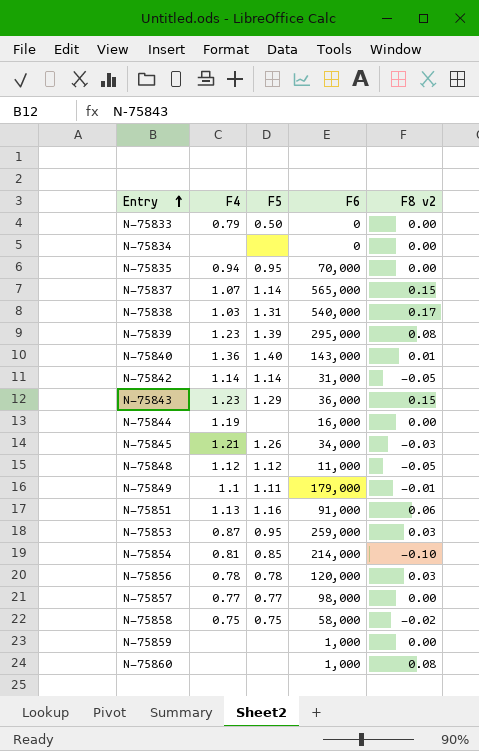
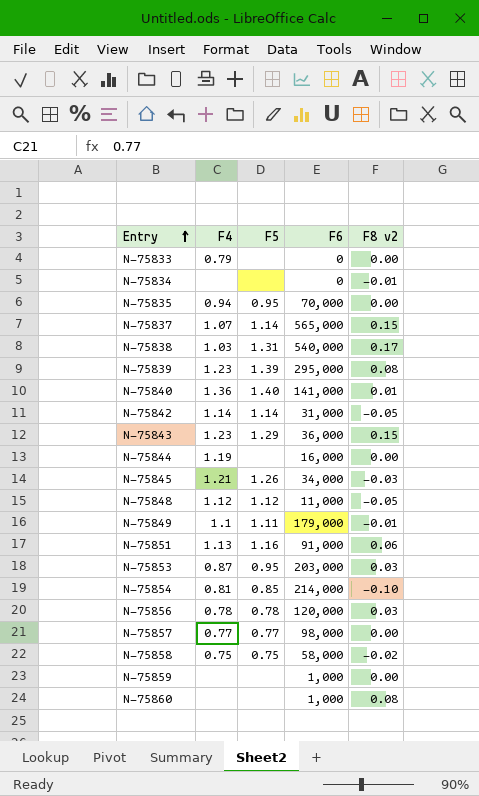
N-75833 | F5: 0.50 -> none
N-75834 | F8 v2: 0.00 -> -0.01
N-75840 | F6: 143,000 -> 141,000
N-75853 | F6: 259,000 -> 203,000

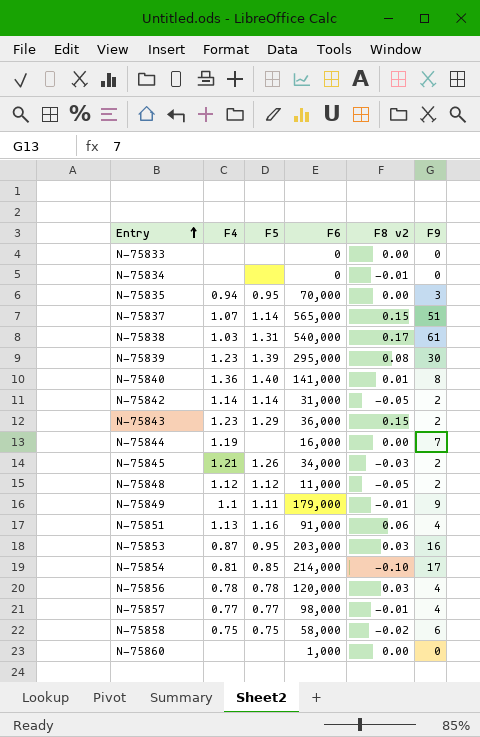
column F9 | position: none -> 6
row N-75859: none | none | 1,000 | 0.00 -> none
N-75833 | F4: 0.79 -> none
N-75857 | F8 v2: 0.00 -> -0.01
N-75860 | F8 v2: 0.08 -> 0.00

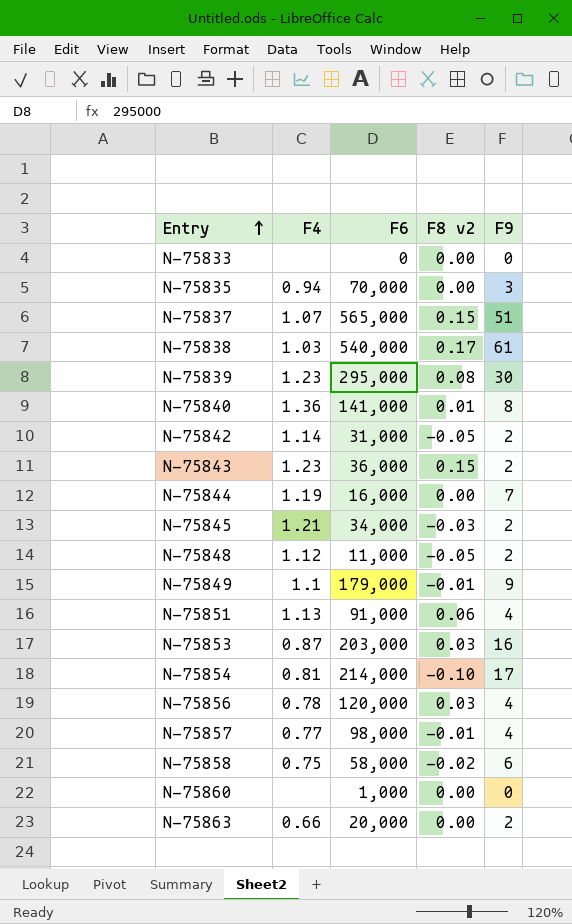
column F5 | position: 3 -> none
row N-75834: none | none | 0 | -0.01 | 0 -> none
row N-75863: none -> 0.66 | 20,000 | 0.00 | 2

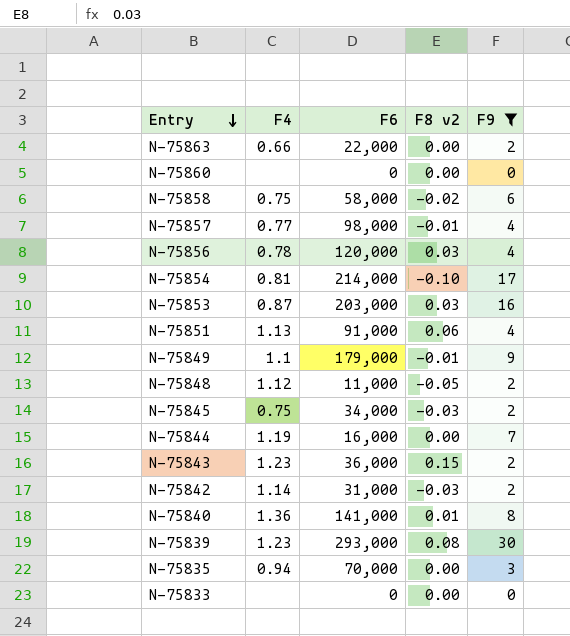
filter: none -> F9 <= 30
row order: Entry ascending -> Entry descending
N-75863 | F6: 20,000 -> 22,000
N-75860 | F6: 1,000 -> 0
N-75845 | F4: 1.21 -> 0.75
N-75842 | F8 v2: -0.05 -> -0.03
N-75839 | F6: 295,000 -> 293,000

